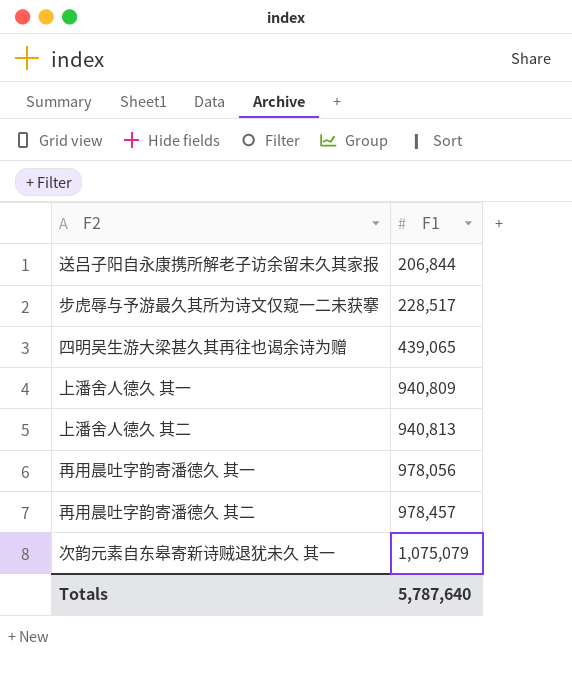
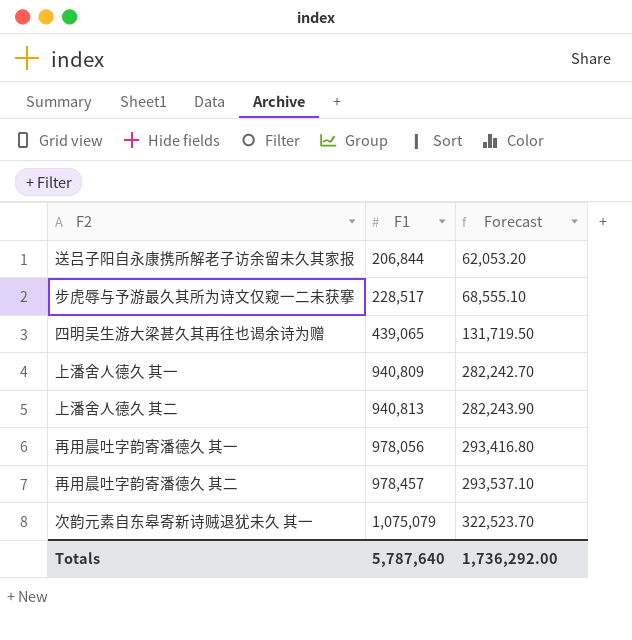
column Forecast | formula: none -> [F1] * 0.3

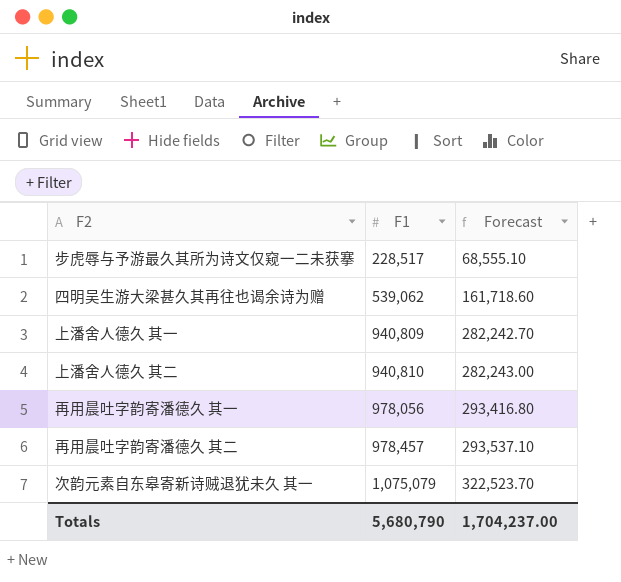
row 送吕子阳自永康携所解老子访余留未久其家报: 206,844 | 62,053.20 -> none
四明吴生游大梁甚久其再往也谒余诗为赠 | F1: 439,065 -> 539,062
四明吴生游大梁甚久其再往也谒余诗为赠 | Forecast: 131,719.50 -> 161,718.60
上潘舍人德久 其二 | F1: 940,813 -> 940,810
上潘舍人德久 其二 | Forecast: 282,243.90 -> 282,243.00
Totals | F1: 5,787,640 -> 5,680,790
Totals | Forecast: 1,736,292.00 -> 1,704,237.00

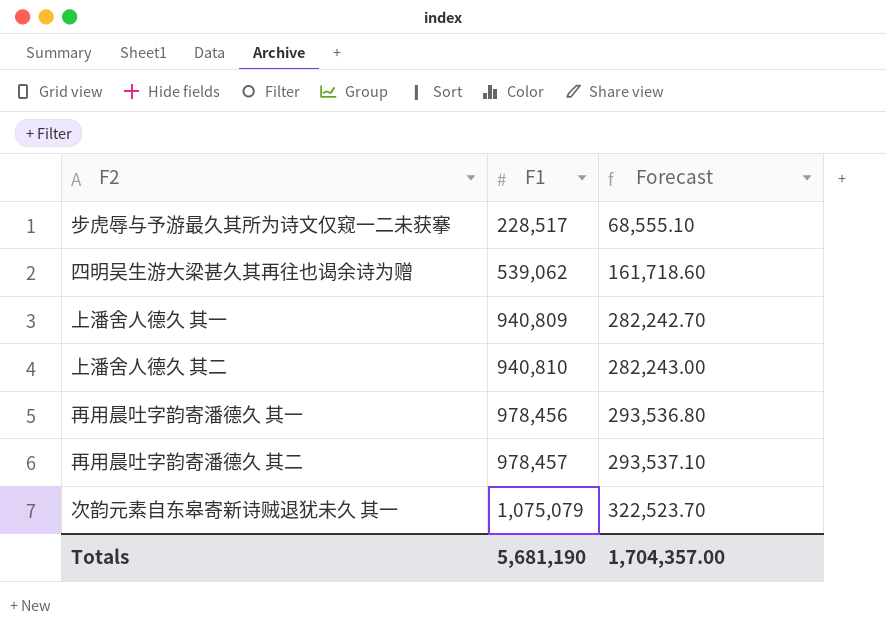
再用晨吐字韵寄潘德久 其一 | F1: 978,056 -> 978,456
再用晨吐字韵寄潘德久 其一 | Forecast: 293,416.80 -> 293,536.80
Totals | F1: 5,680,790 -> 5,681,190
Totals | Forecast: 1,704,237.00 -> 1,704,357.00

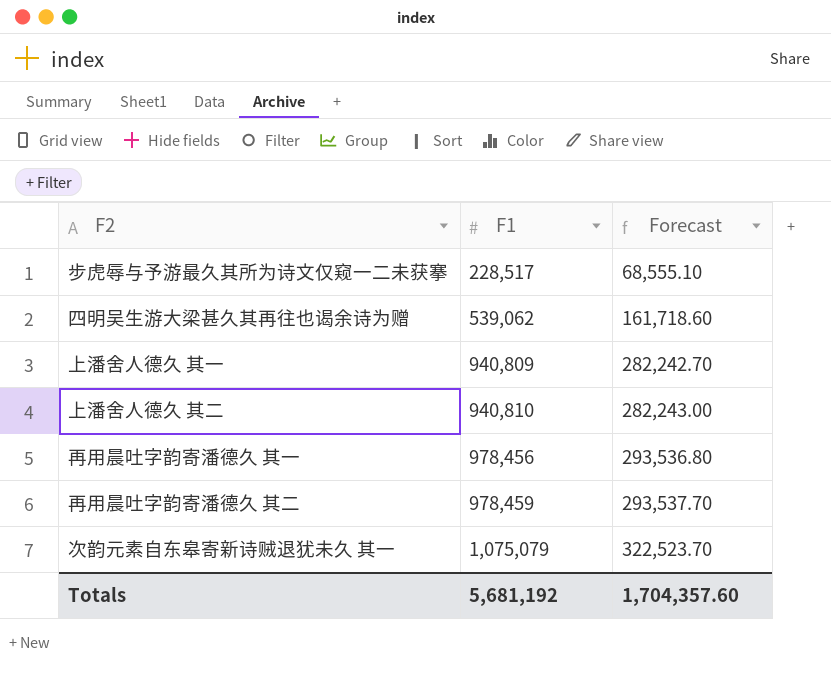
再用晨吐字韵寄潘德久 其二 | F1: 978,457 -> 978,459
再用晨吐字韵寄潘德久 其二 | Forecast: 293,537.10 -> 293,537.70
Totals | F1: 5,681,190 -> 5,681,192
Totals | Forecast: 1,704,357.00 -> 1,704,357.60

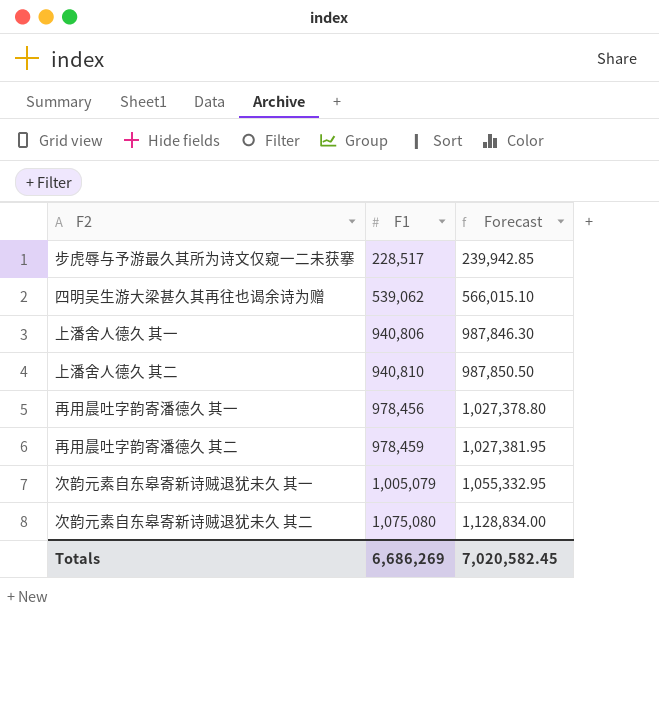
column Forecast | formula: [F1] * 0.3 -> [F1] * 1.05
上潘舍人德久 其一 | F1: 940,809 -> 940,806
次韵元素自东皋寄新诗贼退犹未久 其一 | F1: 1,075,079 -> 1,005,079
row 次韵元素自东皋寄新诗贼退犹未久 其二: none -> 1,075,080 | 1,128,834.00
Totals | F1: 5,681,192 -> 6,686,269
Totals | Forecast: 1,704,357.60 -> 7,020,582.45

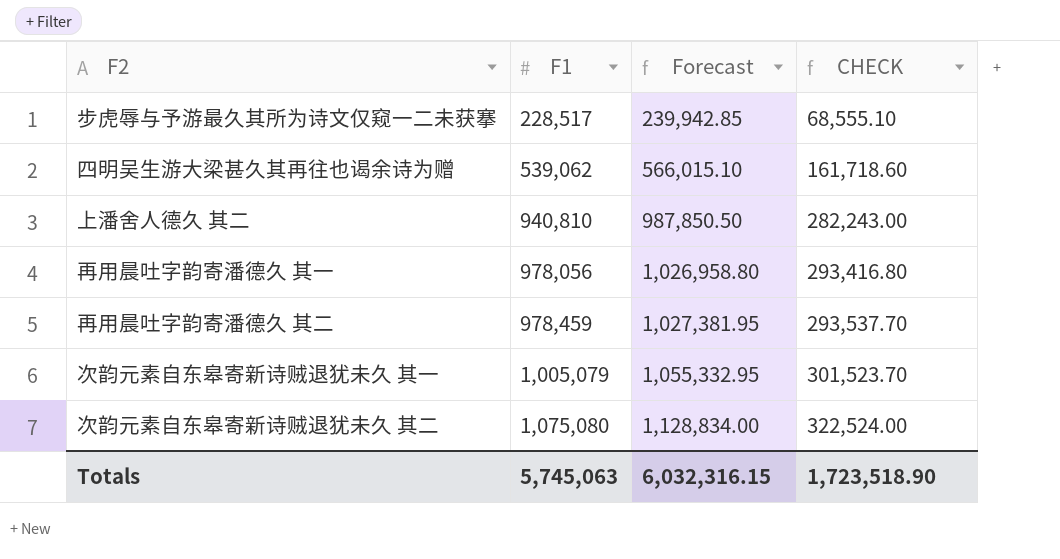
column CHECK | formula: none -> [F1] * 0.3
row 上潘舍人德久 其一: 940,806 | 987,846.30 -> none
再用晨吐字韵寄潘德久 其一 | F1: 978,456 -> 978,056
再用晨吐字韵寄潘德久 其一 | Forecast: 1,027,378.80 -> 1,026,958.80
Totals | F1: 6,686,269 -> 5,745,063
Totals | Forecast: 7,020,582.45 -> 6,032,316.15

